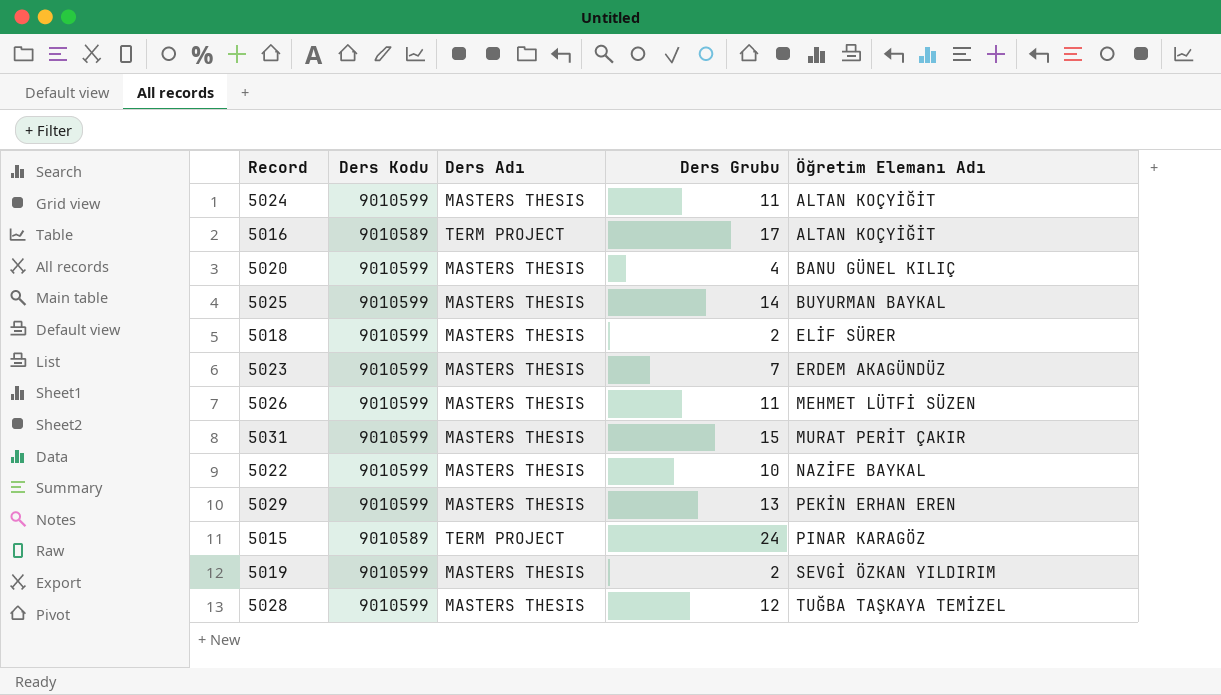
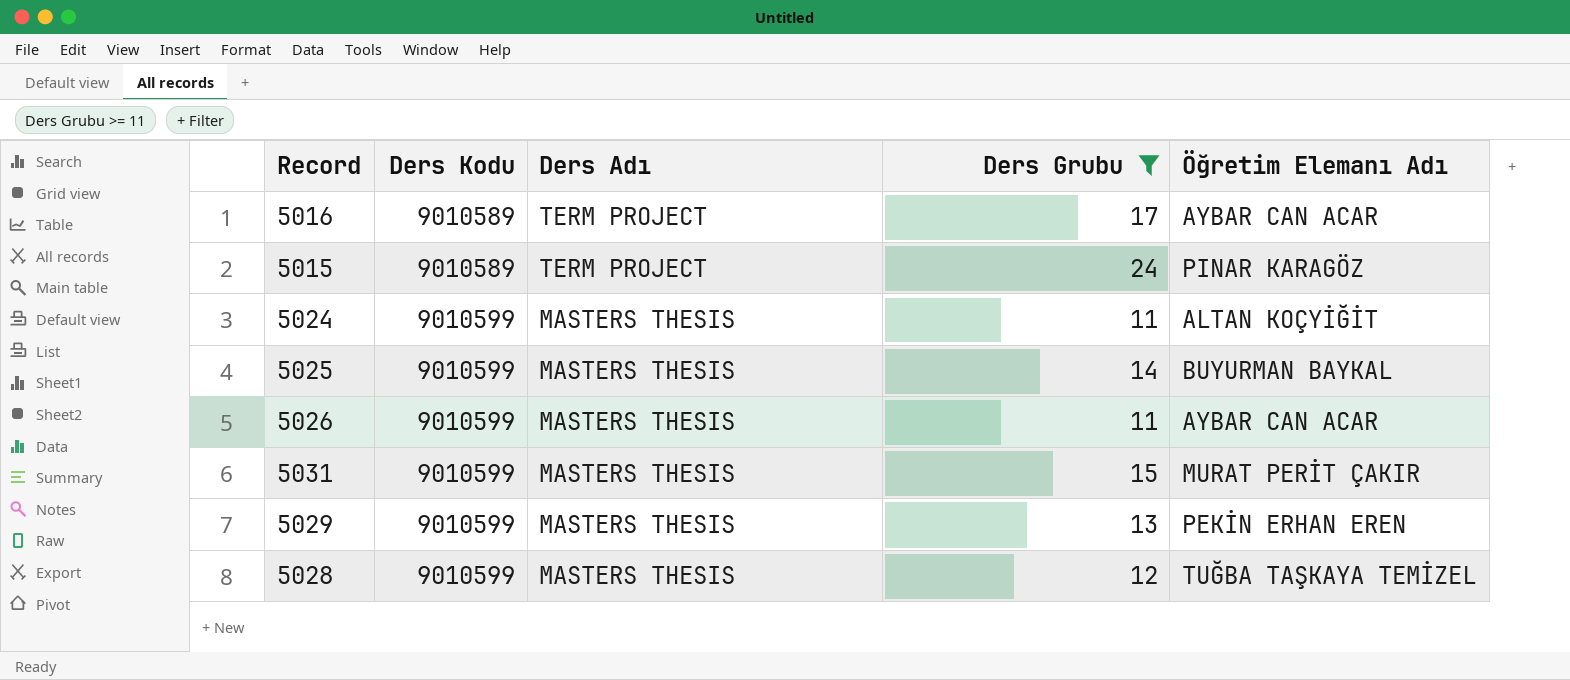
filter: none -> Ders Grubu >= 11
row order: Öğretim Elemanı Adı ascending -> Ders Kodu ascending
5016 | Öğretim Elemanı Adı: ALTAN KOÇYİĞİT -> AYBAR CAN ACAR
5026 | Öğretim Elemanı Adı: MEHMET LÜTFİ SÜZEN -> AYBAR CAN ACAR

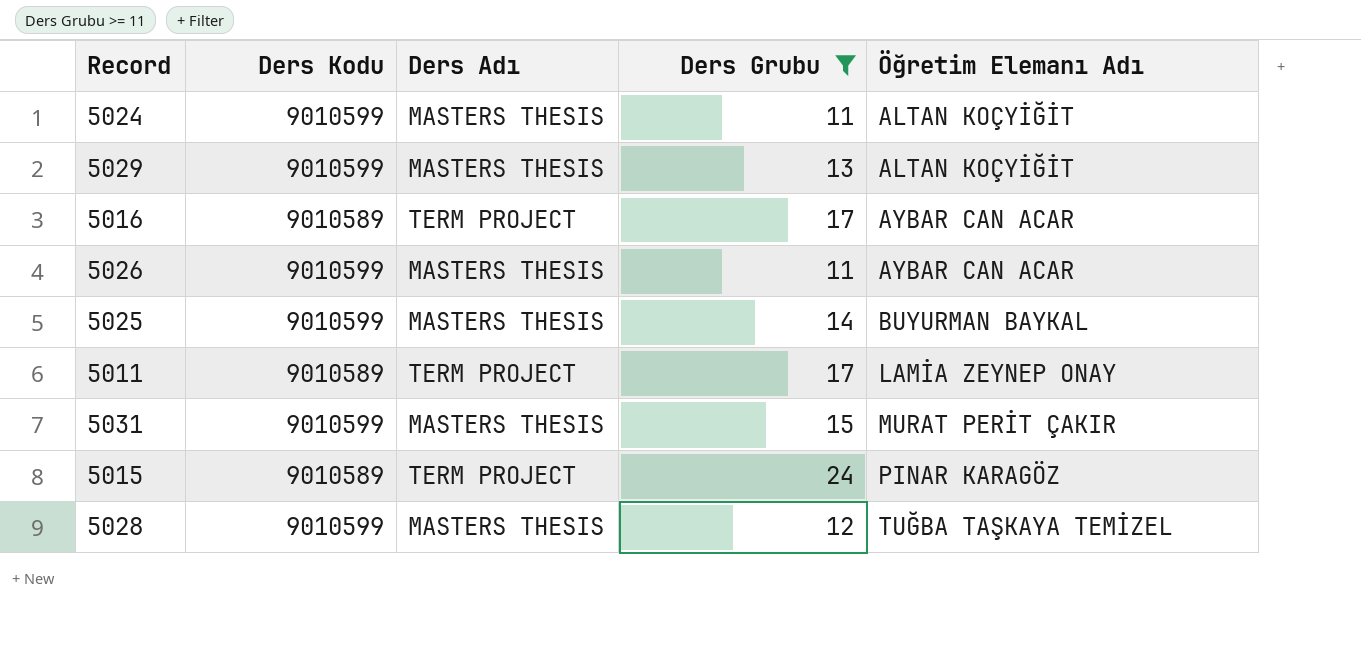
row order: Ders Kodu ascending -> Öğretim Elemanı Adı ascending
5029 | Öğretim Elemanı Adı: PEKİN ERHAN EREN -> ALTAN KOÇYİĞİT
row 5011: none -> 9010589 | TERM PROJECT | 17 | LAMİA ZEYNEP ONAY

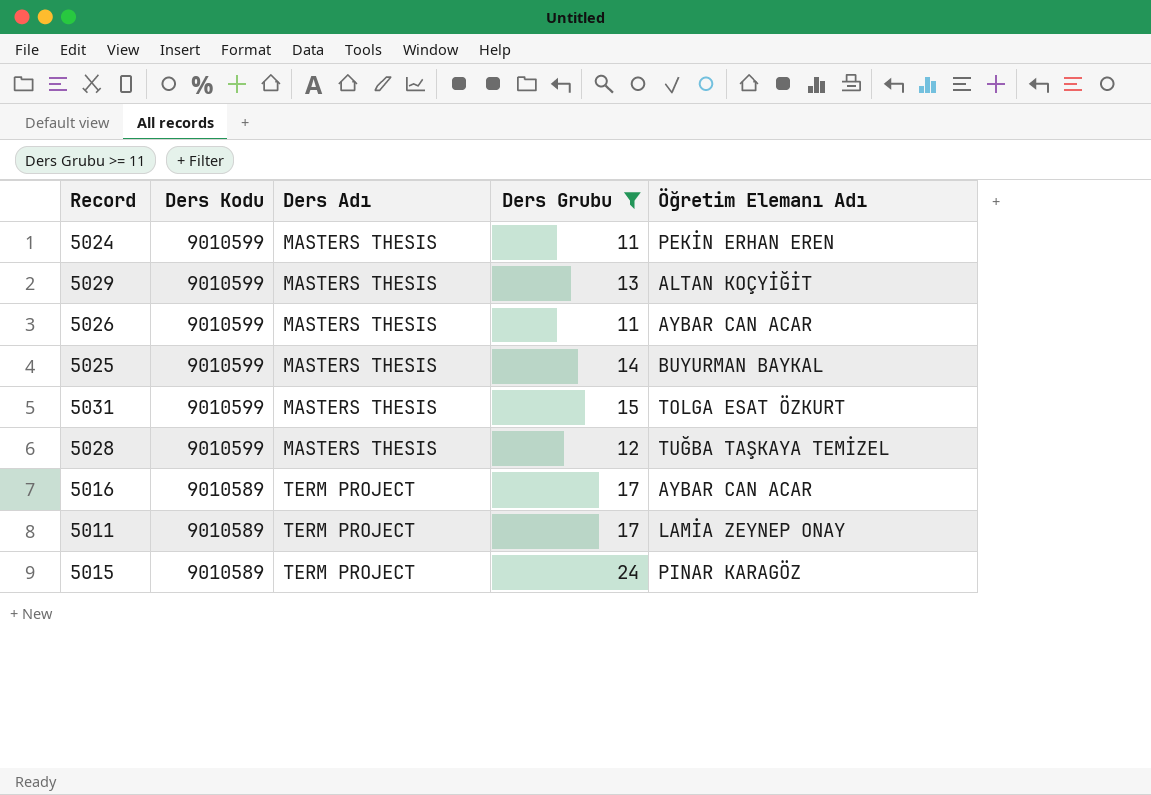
row order: Öğretim Elemanı Adı ascending -> Ders Kodu descending
5024 | Öğretim Elemanı Adı: ALTAN KOÇYİĞİT -> PEKİN ERHAN EREN
5031 | Öğretim Elemanı Adı: MURAT PERİT ÇAKIR -> TOLGA ESAT ÖZKURT

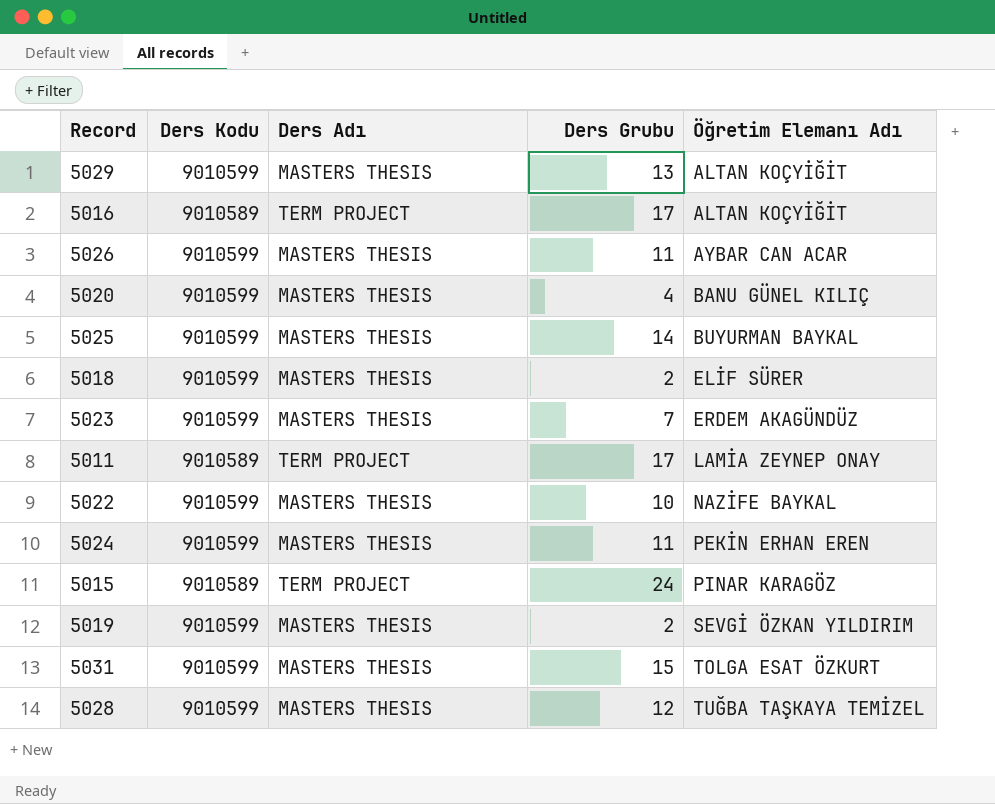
filter: Ders Grubu >= 11 -> none
row order: Ders Kodu descending -> Öğretim Elemanı Adı ascending
5016 | Öğretim Elemanı Adı: AYBAR CAN ACAR -> ALTAN KOÇYİĞİT

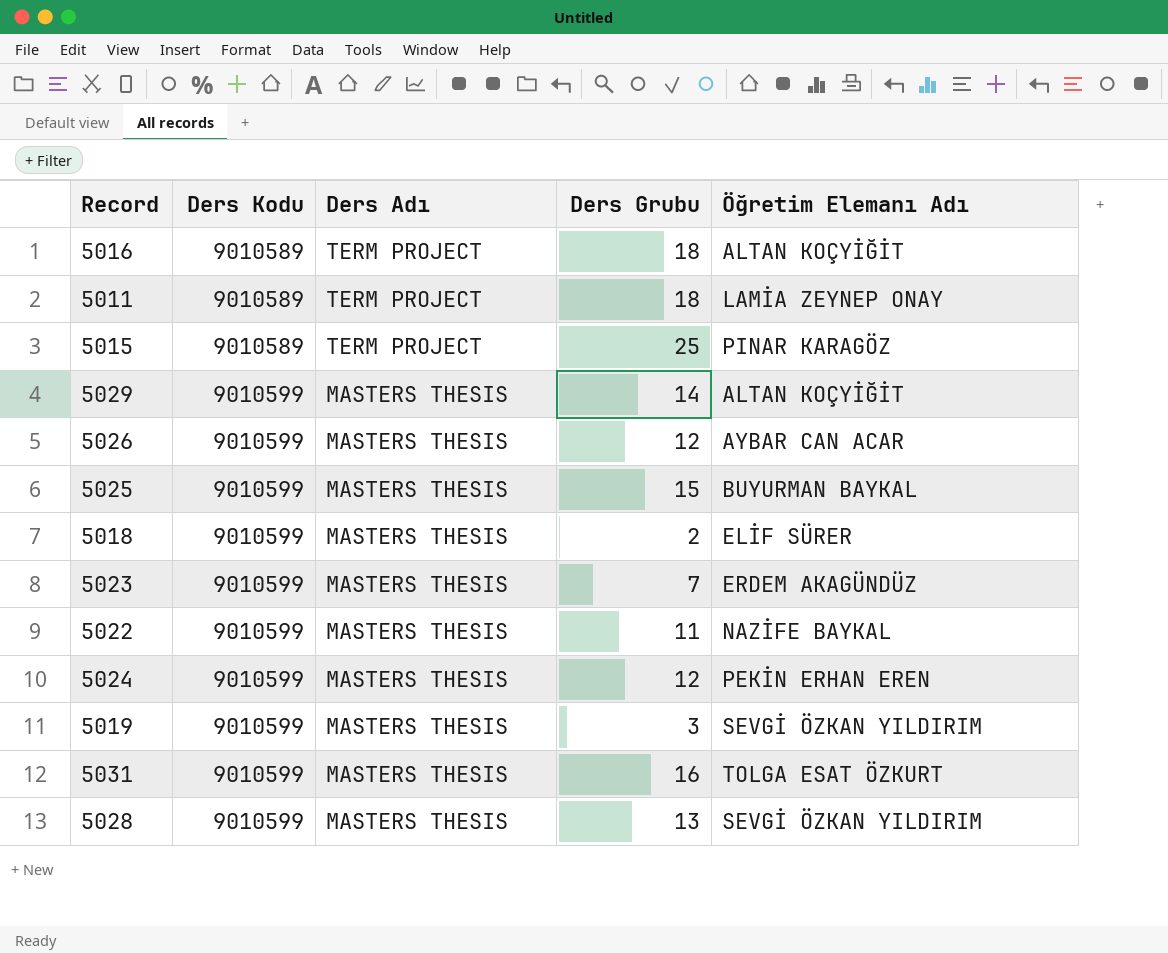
row order: Öğretim Elemanı Adı ascending -> Ders Kodu ascending
row 5020: 9010599 | MASTERS THESIS | 4 | BANU GÜNEL KILIÇ -> none
5016 | Ders Grubu: 17 -> 18
5011 | Ders Grubu: 17 -> 18
5015 | Ders Grubu: 24 -> 25
5029 | Ders Grubu: 13 -> 14
5026 | Ders Grubu: 11 -> 12
5025 | Ders Grubu: 14 -> 15
5022 | Ders Grubu: 10 -> 11
5024 | Ders Grubu: 11 -> 12
5019 | Ders Grubu: 2 -> 3
5031 | Ders Grubu: 15 -> 16
5028 | Ders Grubu: 12 -> 13
5028 | Öğretim Elemanı Adı: TUĞBA TAŞKAYA TEMİZEL -> SEVGİ ÖZKAN YILDIRIM

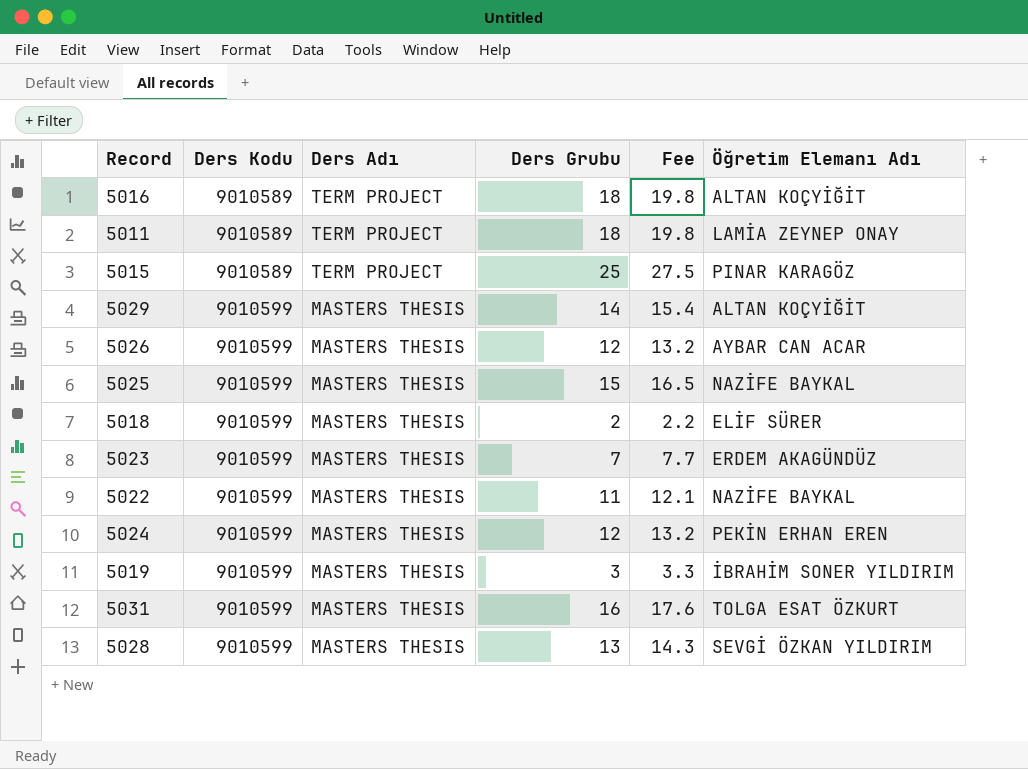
column Fee | formula: none -> [Ders Grubu] * 1.1
5025 | Öğretim Elemanı Adı: BUYURMAN BAYKAL -> NAZİFE BAYKAL
5019 | Öğretim Elemanı Adı: SEVGİ ÖZKAN YILDIRIM -> İBRAHİM SONER YILDIRIM

